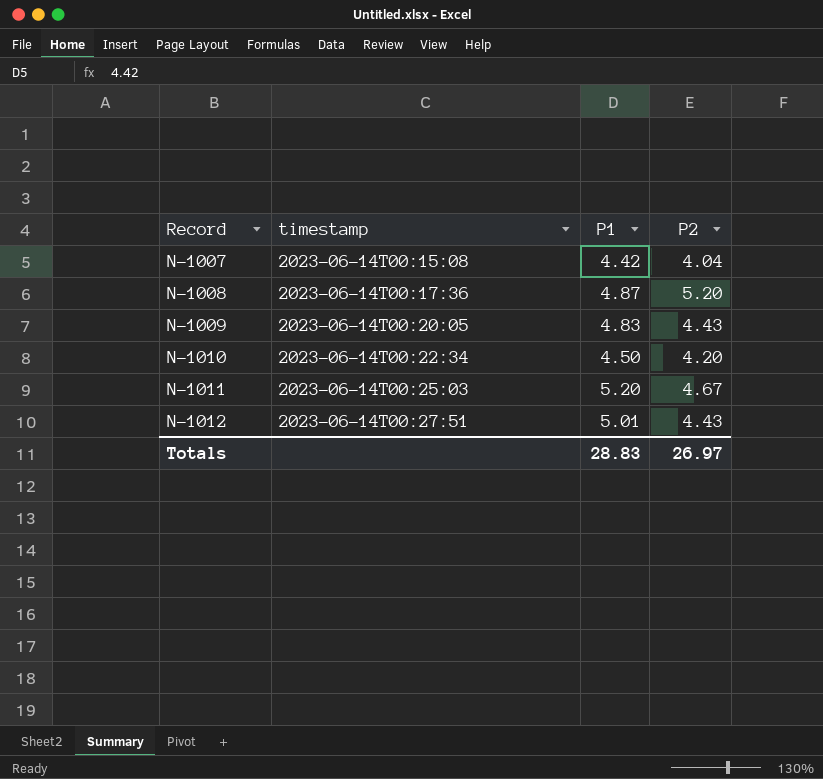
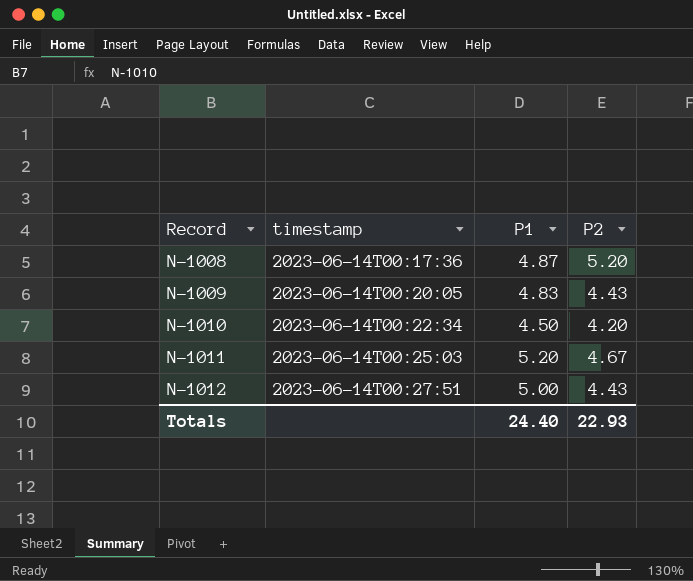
row N-1007: 2023-06-14T00:15:08 | 4.42 | 4.04 -> none
N-1012 | P1: 5.01 -> 5.00
Totals | P1: 28.83 -> 24.40
Totals | P2: 26.97 -> 22.93

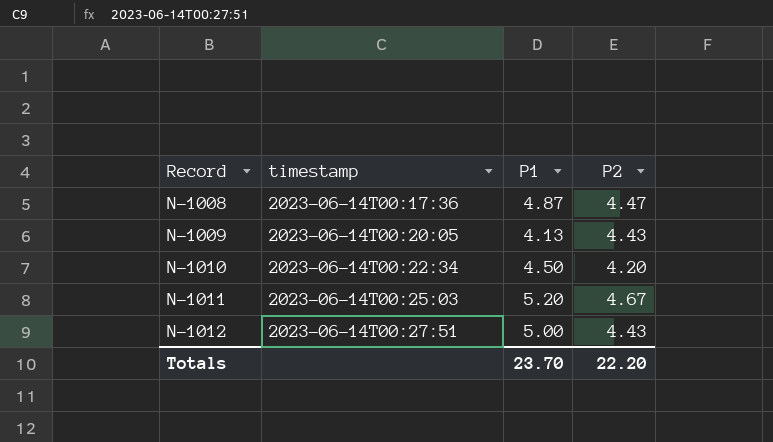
N-1008 | P2: 5.20 -> 4.47
N-1009 | P1: 4.83 -> 4.13
Totals | P1: 24.40 -> 23.70
Totals | P2: 22.93 -> 22.20

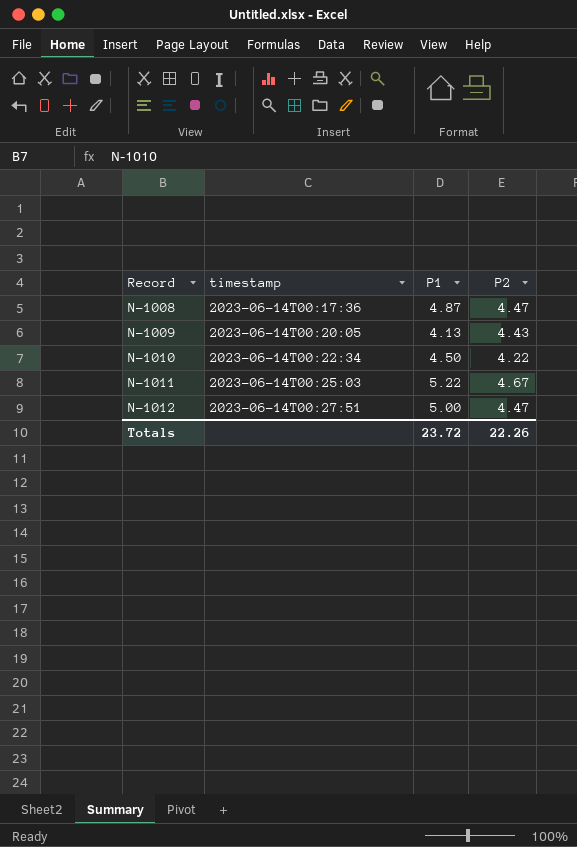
N-1010 | P2: 4.20 -> 4.22
N-1011 | P1: 5.20 -> 5.22
N-1012 | P2: 4.43 -> 4.47
Totals | P1: 23.70 -> 23.72
Totals | P2: 22.20 -> 22.26

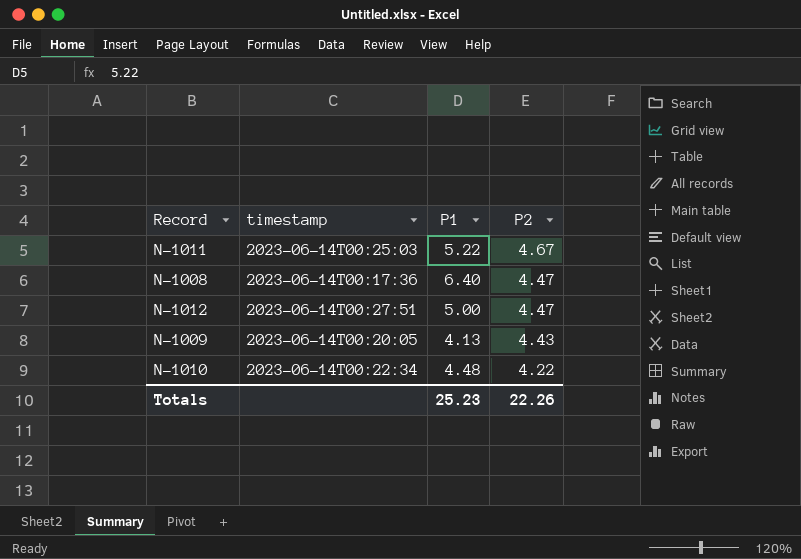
row order: Record ascending -> P2 descending
N-1008 | P1: 4.87 -> 6.40
N-1010 | P1: 4.50 -> 4.48
Totals | P1: 23.72 -> 25.23

